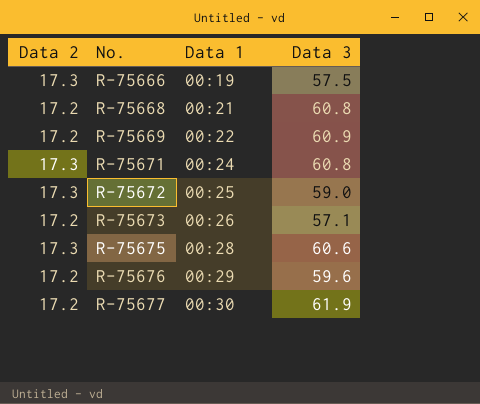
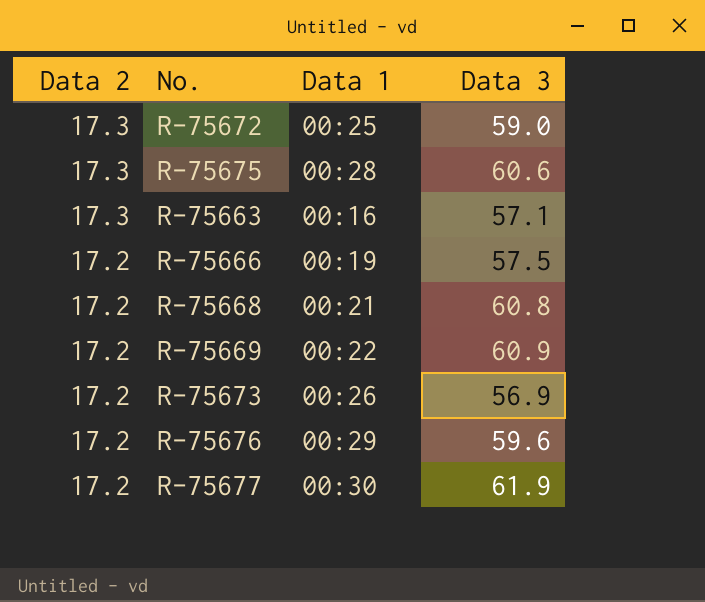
row order: No. ascending -> Data 2 descending
row R-75671: 17.3 | 00:24 | 60.8 -> none
row R-75663: none -> 17.3 | 00:16 | 57.1
R-75666 | Data 2: 17.3 -> 17.2
R-75673 | Data 3: 57.1 -> 56.9

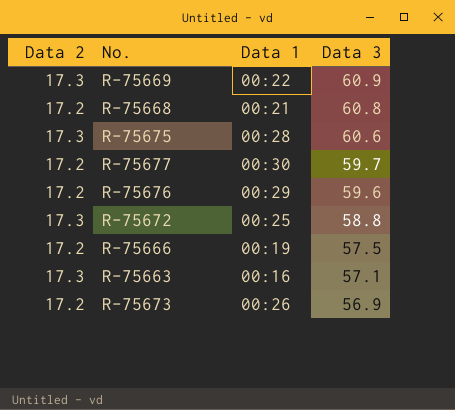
row order: Data 2 descending -> Data 3 descending
R-75669 | Data 2: 17.2 -> 17.3
R-75677 | Data 3: 61.9 -> 59.7
R-75672 | Data 3: 59.0 -> 58.8

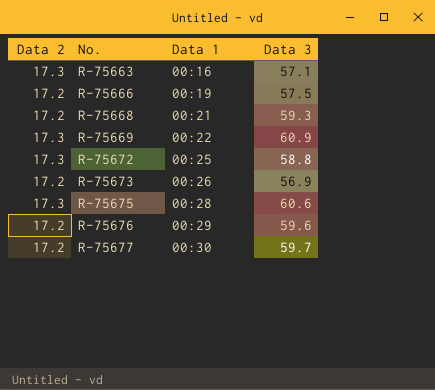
row order: Data 3 descending -> No. ascending
R-75668 | Data 3: 60.8 -> 59.3

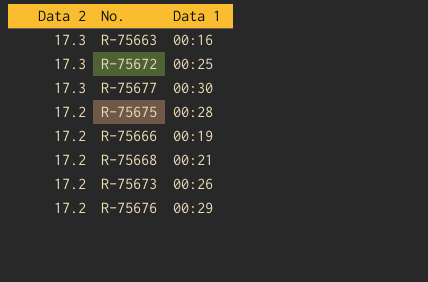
row order: No. ascending -> Data 2 descending
column Data 3 | position: 4 -> none
row R-75669: 17.3 | 00:22 | 60.9 -> none
R-75677 | Data 2: 17.2 -> 17.3
R-75675 | Data 2: 17.3 -> 17.2

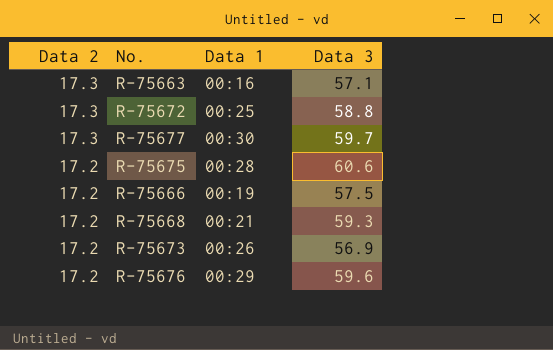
column Data 3 | position: none -> 4

